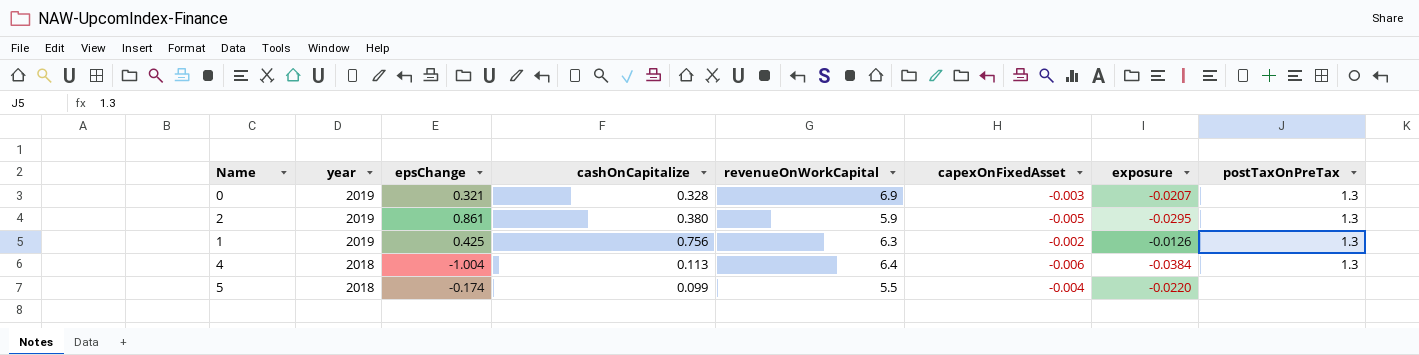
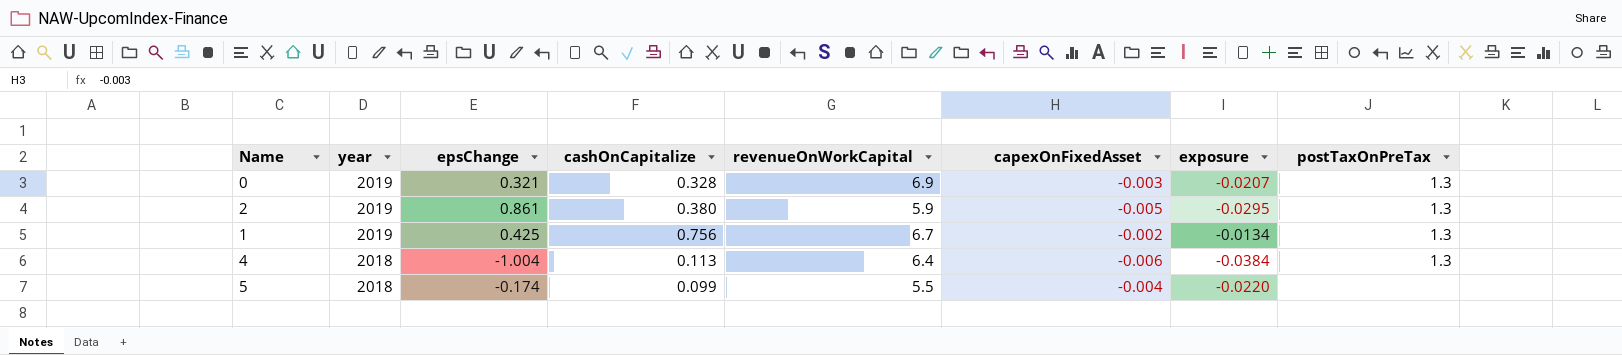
1 | revenueOnWorkCapital: 6.3 -> 6.7
1 | exposure: -0.0126 -> -0.0134

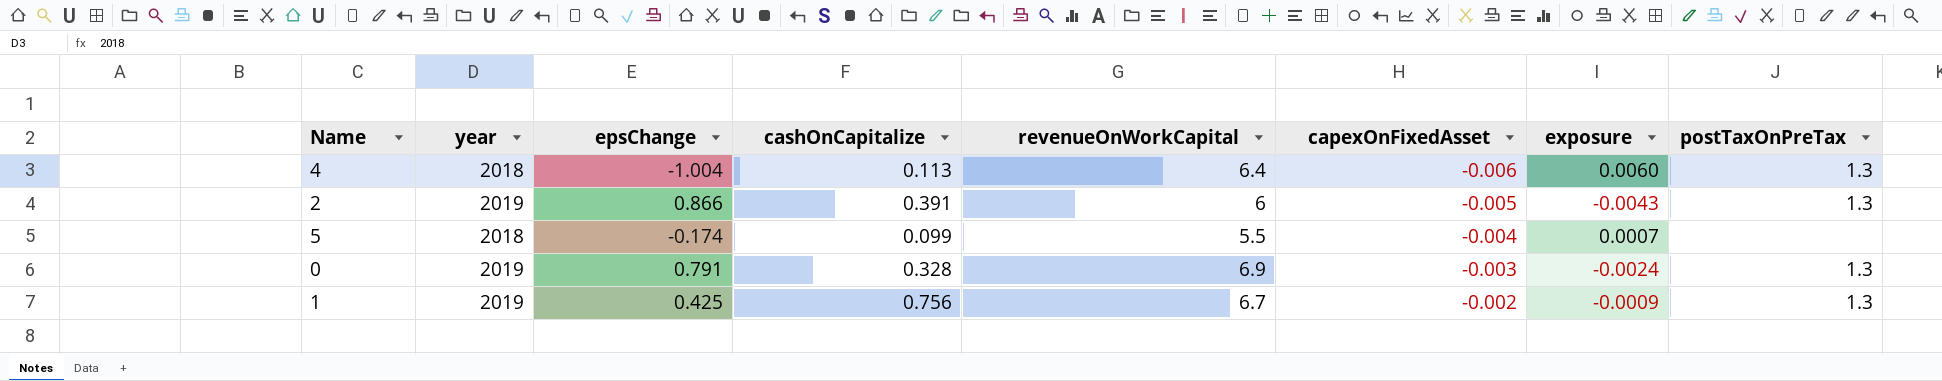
row order: year descending -> capexOnFixedAsset ascending
column exposure | formula: [revenueOnWorkCapital] * [capexOnFixedAsset] -> [epsChange] * [capexOnFixedAsset]
2 | epsChange: 0.861 -> 0.866
2 | cashOnCapitalize: 0.380 -> 0.391
2 | revenueOnWorkCapital: 5.9 -> 6
0 | epsChange: 0.321 -> 0.791

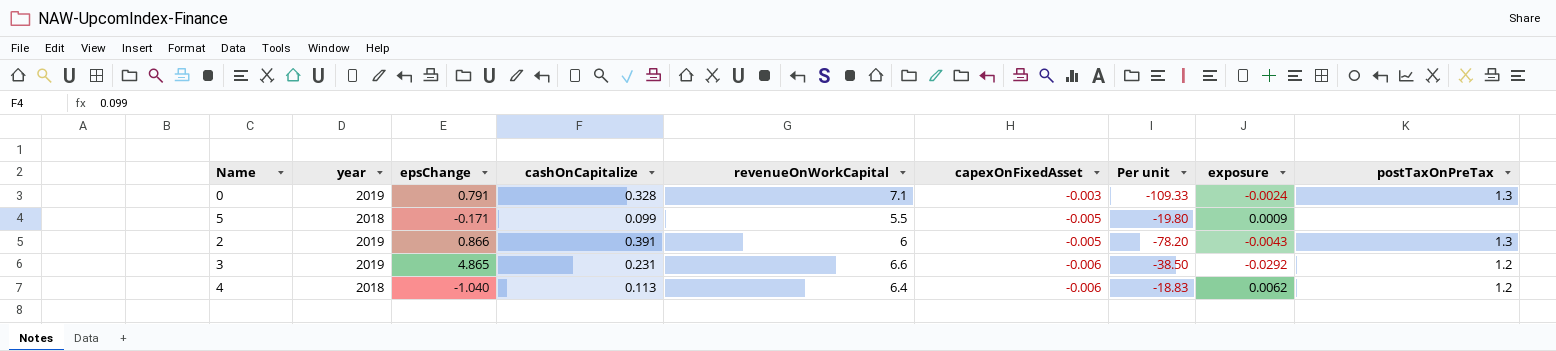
row order: capexOnFixedAsset ascending -> capexOnFixedAsset descending
column Per unit | formula: none -> [cashOnCapitalize] / [capexOnFixedAsset]
row 1: 2019 | 0.425 | 0.756 | 6.7 | -0.002 | -0.0009 | 1.3 -> none
0 | revenueOnWorkCapital: 6.9 -> 7.1
5 | epsChange: -0.174 -> -0.171
5 | capexOnFixedAsset: -0.004 -> -0.005
5 | exposure: 0.0007 -> 0.0009
row 3: none -> 2019 | 4.865 | 0.231 | 6.6 | -0.006 | -38.50 | -0.0292 | 1.2
4 | epsChange: -1.004 -> -1.040
4 | exposure: 0.0060 -> 0.0062
4 | postTaxOnPreTax: 1.3 -> 1.2

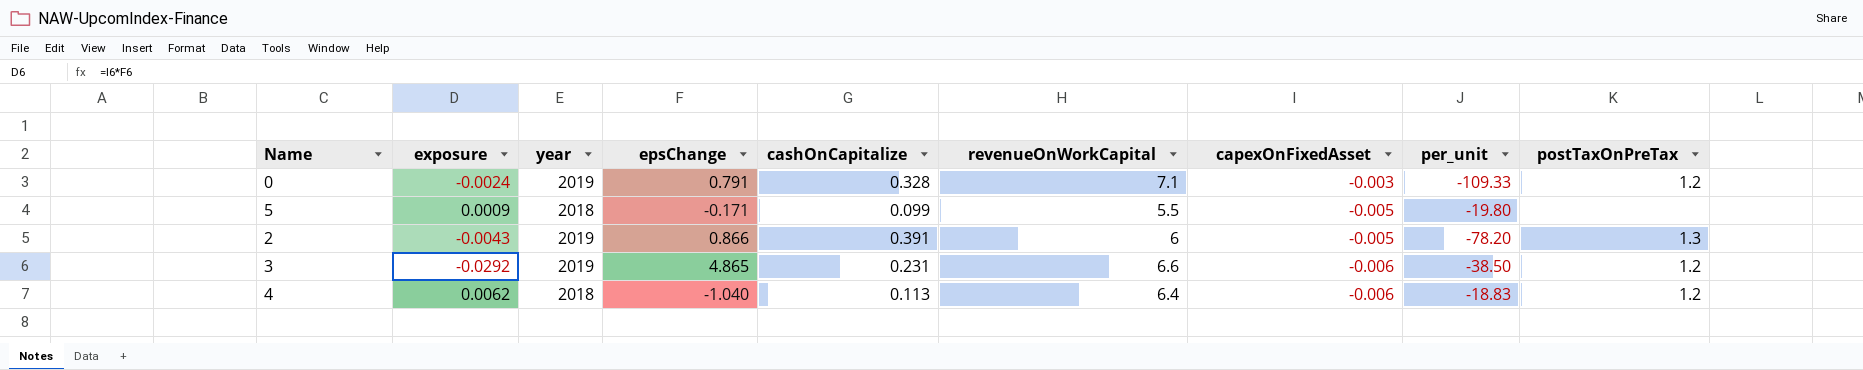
column exposure | position: 8 -> 2
column name: Per unit -> per_unit
0 | postTaxOnPreTax: 1.3 -> 1.2

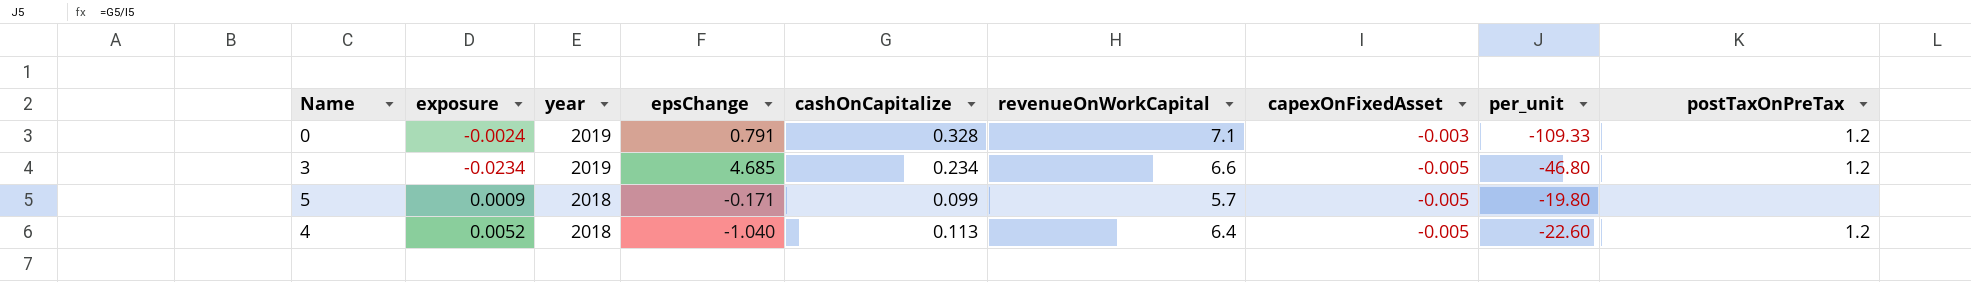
row order: capexOnFixedAsset descending -> year descending
row 2: -0.0043 | 2019 | 0.866 | 0.391 | 6 | -0.005 | -78.20 | 1.3 -> none
3 | exposure: -0.0292 -> -0.0234
3 | epsChange: 4.865 -> 4.685
3 | cashOnCapitalize: 0.231 -> 0.234
3 | capexOnFixedAsset: -0.006 -> -0.005
3 | per_unit: -38.50 -> -46.80
5 | revenueOnWorkCapital: 5.5 -> 5.7
4 | exposure: 0.0062 -> 0.0052
4 | capexOnFixedAsset: -0.006 -> -0.005
4 | per_unit: -18.83 -> -22.60

